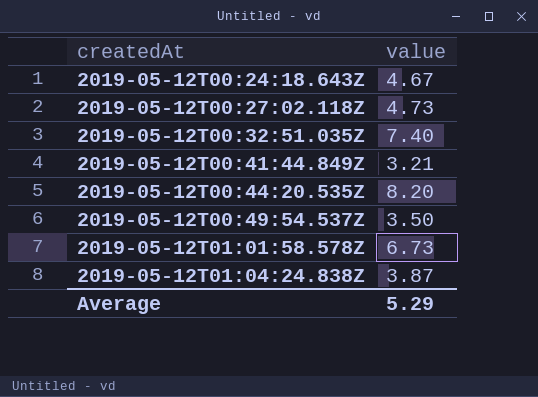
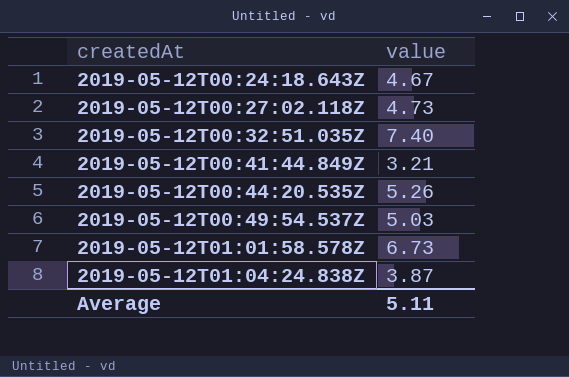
2019-05-12T00:44:20.535Z | value: 8.20 -> 5.26
2019-05-12T00:49:54.537Z | value: 3.50 -> 5.03
Average | value: 5.29 -> 5.11

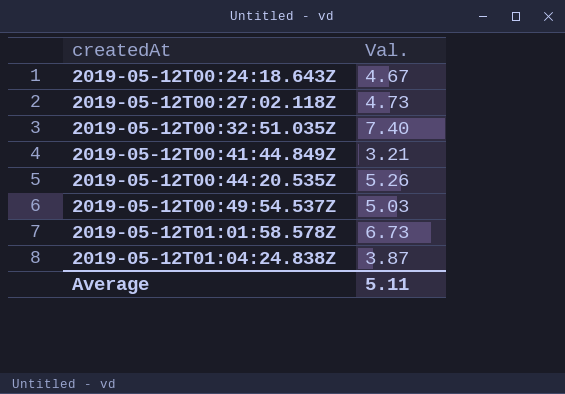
column name: value -> Val.

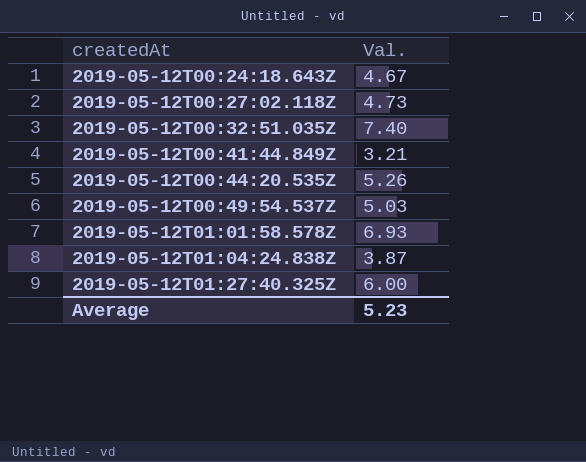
2019-05-12T01:01:58.578Z | Val.: 6.73 -> 6.93
row 2019-05-12T01:27:40.325Z: none -> 6.00
Average | Val.: 5.11 -> 5.23

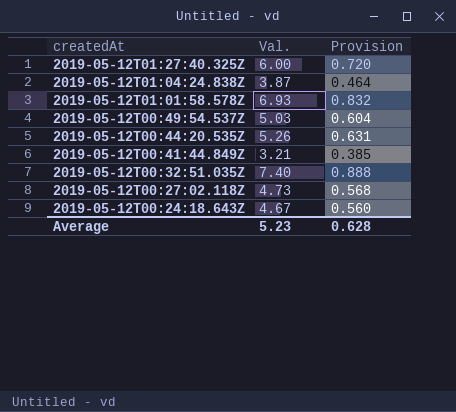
row order: createdAt ascending -> createdAt descending
column Provision | formula: none -> [Val.] * 0.12

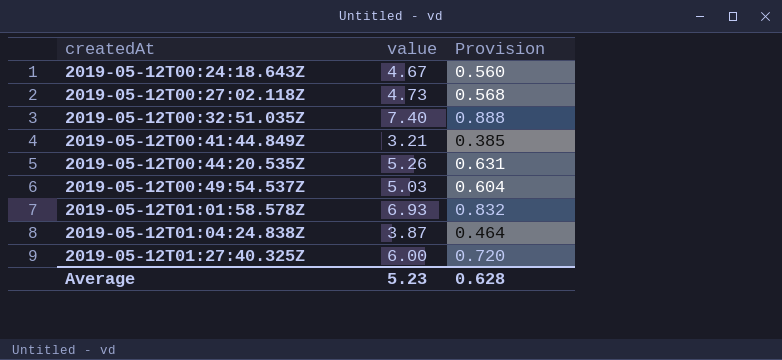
row order: createdAt descending -> createdAt ascending
column name: Val. -> value

